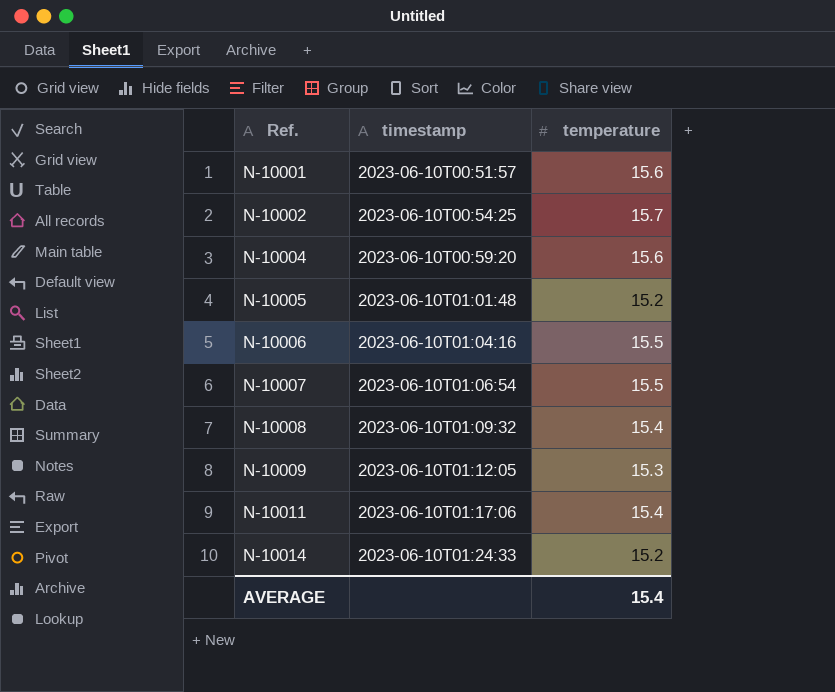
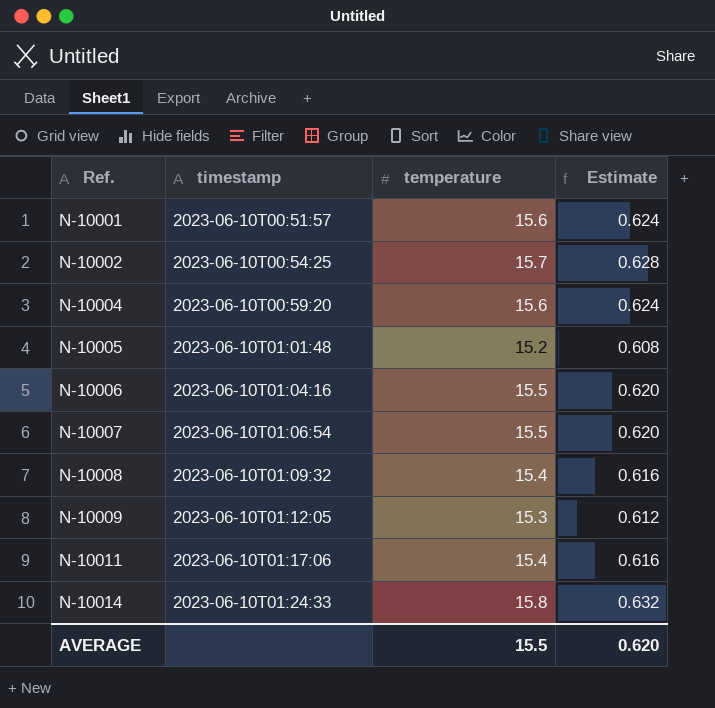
column Estimate | formula: none -> [temperature] * 0.04
N-10014 | temperature: 15.2 -> 15.8
AVERAGE | temperature: 15.4 -> 15.5

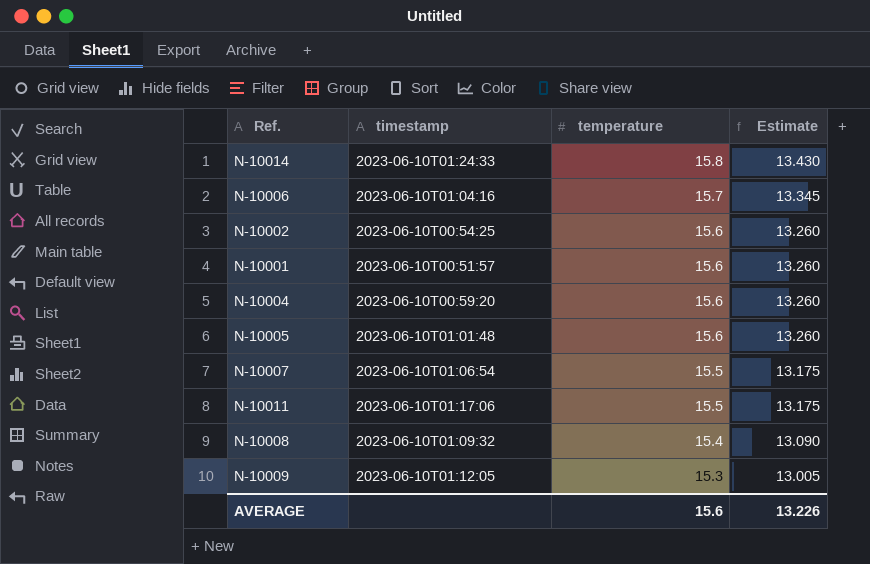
row order: Ref. ascending -> temperature descending
column Estimate | formula: [temperature] * 0.04 -> [temperature] * 0.85
N-10006 | temperature: 15.5 -> 15.7
N-10002 | temperature: 15.7 -> 15.6
N-10005 | temperature: 15.2 -> 15.6
N-10011 | temperature: 15.4 -> 15.5
AVERAGE | temperature: 15.5 -> 15.6
AVERAGE | Estimate: 0.620 -> 13.226

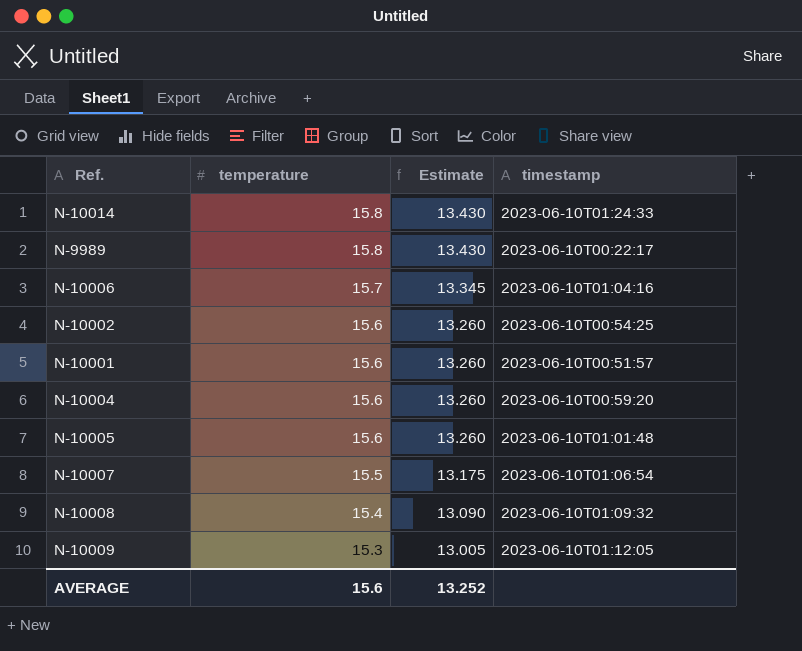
column timestamp | position: 2 -> 4
row N-10011: 2023-06-10T01:17:06 | 15.5 | 13.175 -> none
row N-9989: none -> 15.8 | 13.430 | 2023-06-10T00:22:17
AVERAGE | Estimate: 13.226 -> 13.252

